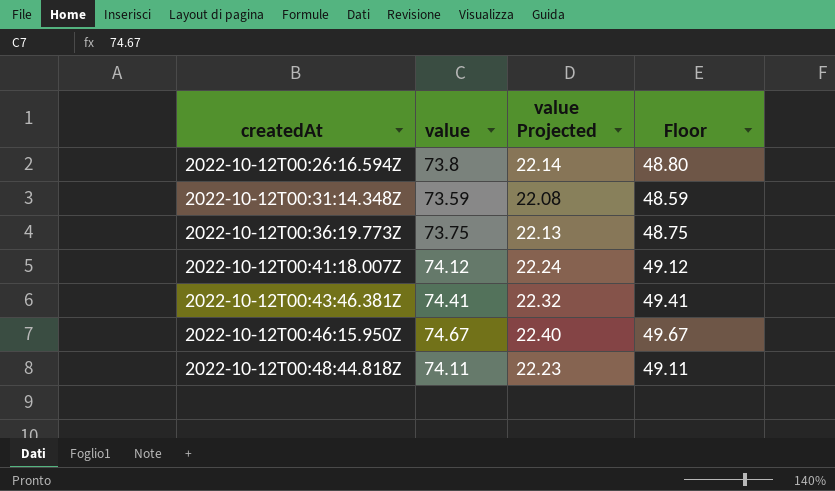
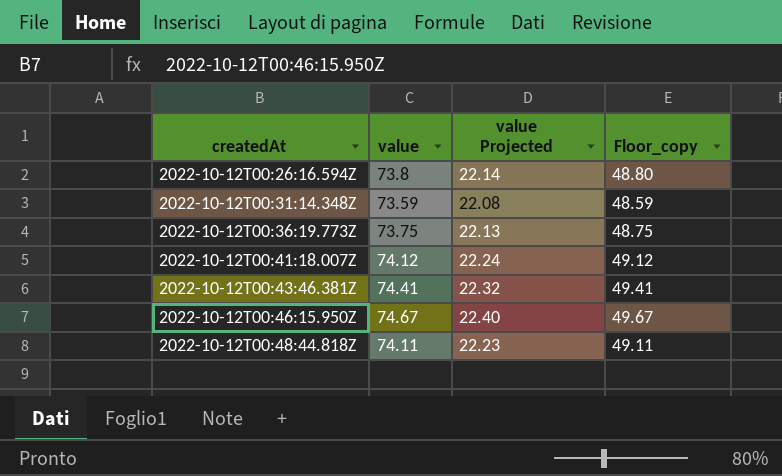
column name: Floor -> Floor_copy

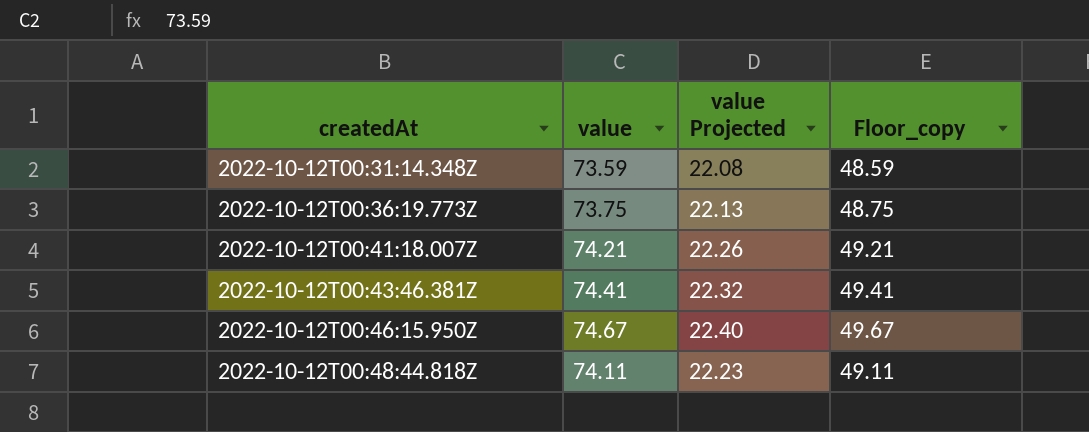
row 2022-10-12T00:26:16.594Z: 73.8 | 22.14 | 48.80 -> none
2022-10-12T00:41:18.007Z | value: 74.12 -> 74.21
2022-10-12T00:41:18.007Z | value Projected: 22.24 -> 22.26
2022-10-12T00:41:18.007Z | Floor_copy: 49.12 -> 49.21

